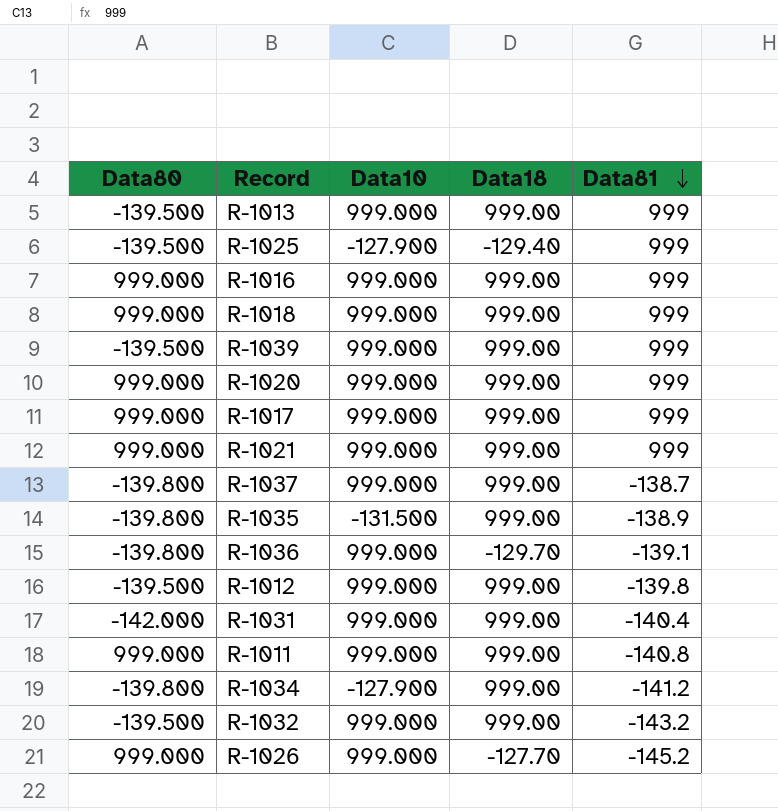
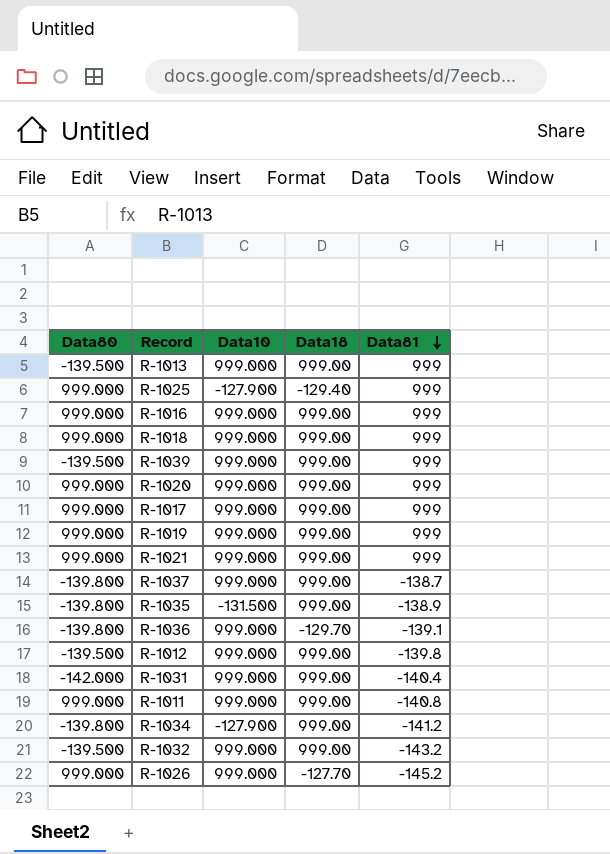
R-1025 | Data80: -139.500 -> 999.000
row R-1019: none -> 999.000 | 999.000 | 999.00 | 999

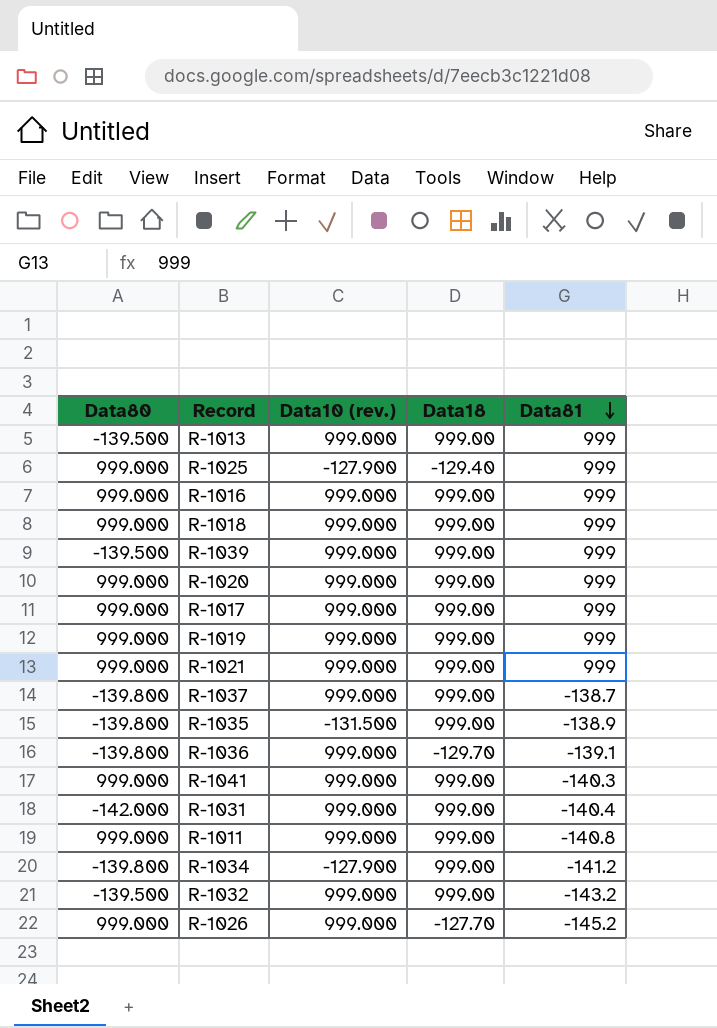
column name: Data10 -> Data10 (rev.)
row R-1012: -139.500 | 999.000 | 999.00 | -139.8 -> none
row R-1041: none -> 999.000 | 999.000 | 999.00 | -140.3

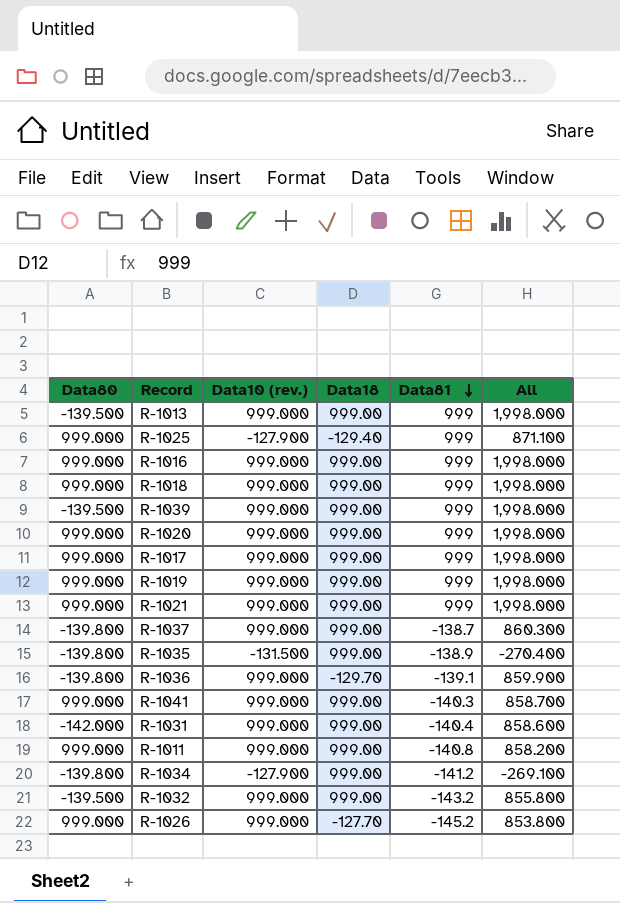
column All | formula: none -> [Data10 (rev.)] + [Data81]

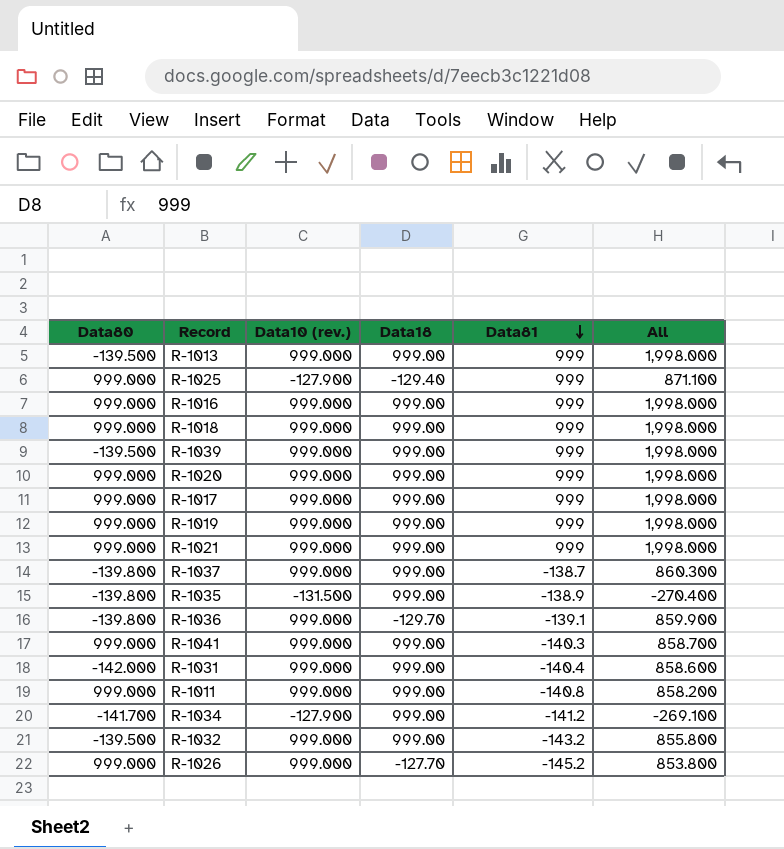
R-1034 | Data80: -139.800 -> -141.700

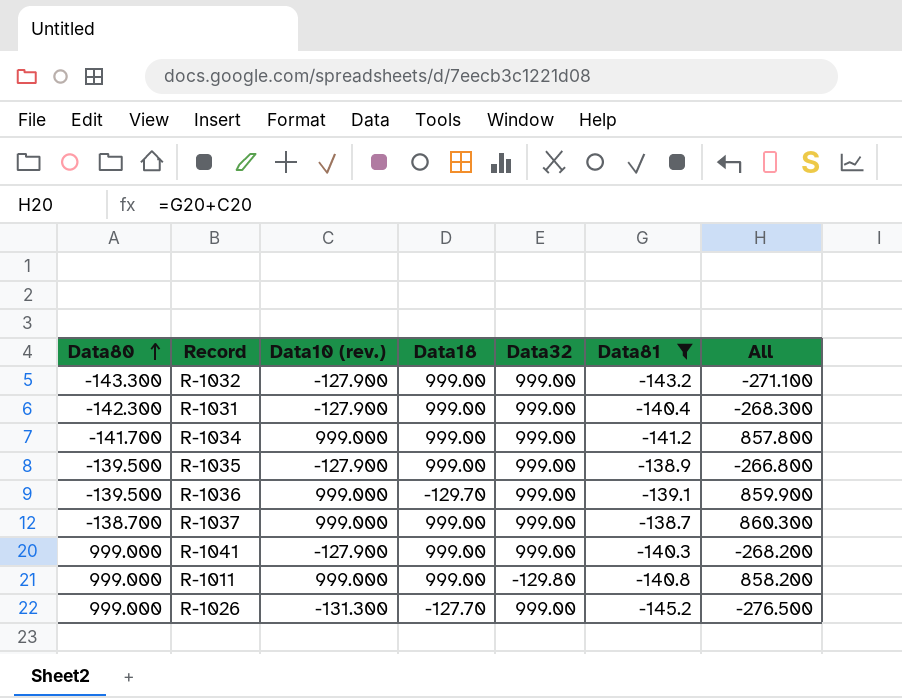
filter: none -> Data81 != 999
row order: Data81 descending -> Data80 ascending
column Data32 | position: none -> 5
R-1032 | Data80: -139.500 -> -143.300
R-1032 | Data10 (rev.): 999.000 -> -127.900
R-1032 | All: 855.800 -> -271.100
R-1031 | Data80: -142.000 -> -142.300
R-1031 | Data10 (rev.): 999.000 -> -127.900
R-1031 | All: 858.600 -> -268.300
R-1034 | Data10 (rev.): -127.900 -> 999.000
R-1034 | All: -269.100 -> 857.800
R-1035 | Data80: -139.800 -> -139.500
R-1035 | Data10 (rev.): -131.500 -> -127.900
R-1035 | All: -270.400 -> -266.800
R-1036 | Data80: -139.800 -> -139.500
R-1037 | Data80: -139.800 -> -138.700
R-1041 | Data10 (rev.): 999.000 -> -127.900
R-1041 | All: 858.700 -> -268.200
R-1026 | Data10 (rev.): 999.000 -> -131.300
R-1026 | All: 853.800 -> -276.500

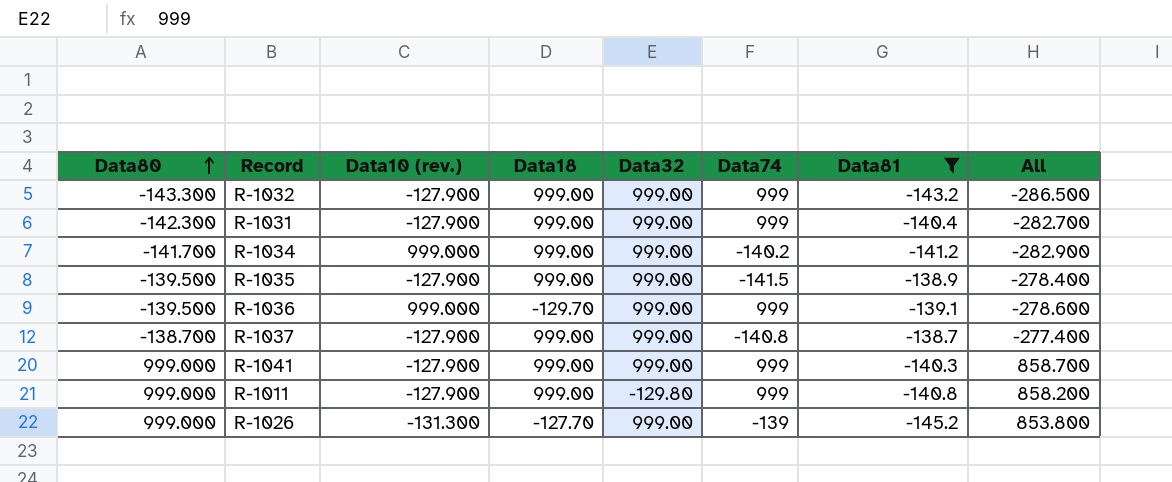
column Data74 | position: none -> 6
column All | formula: [Data10 (rev.)] + [Data81] -> [Data80] + [Data81]
R-1037 | Data10 (rev.): 999.000 -> -127.900
R-1011 | Data10 (rev.): 999.000 -> -127.900

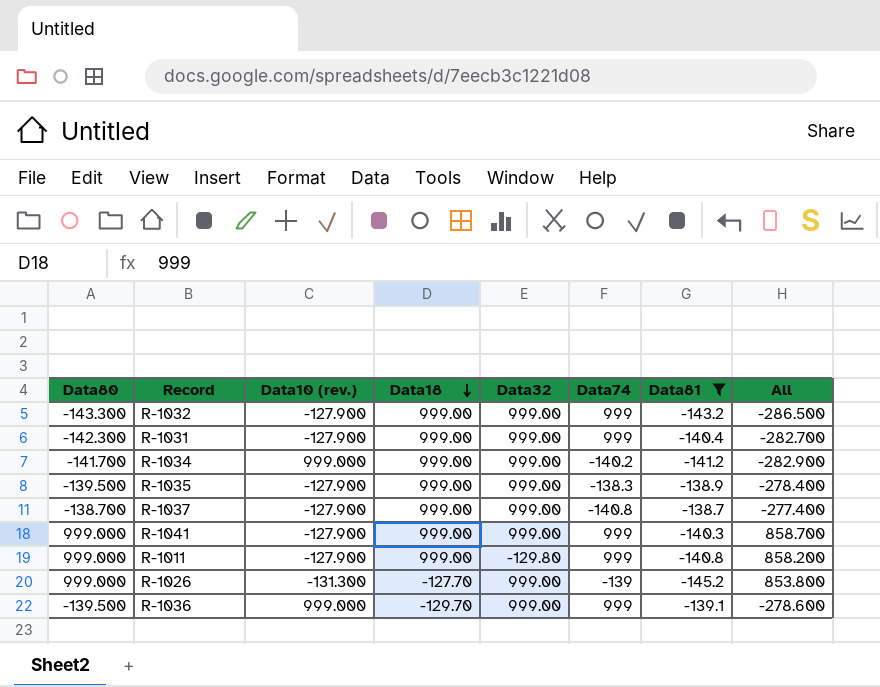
row order: Data80 ascending -> Data18 descending
R-1035 | Data74: -141.5 -> -138.3

